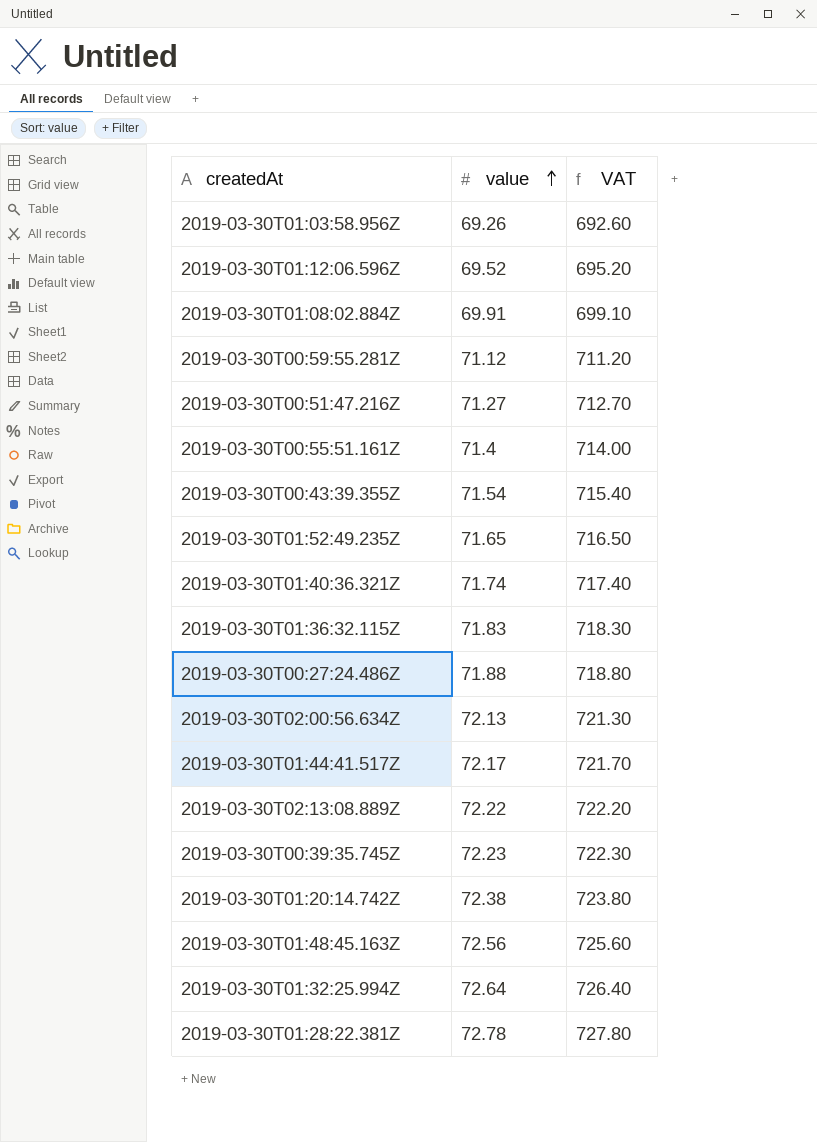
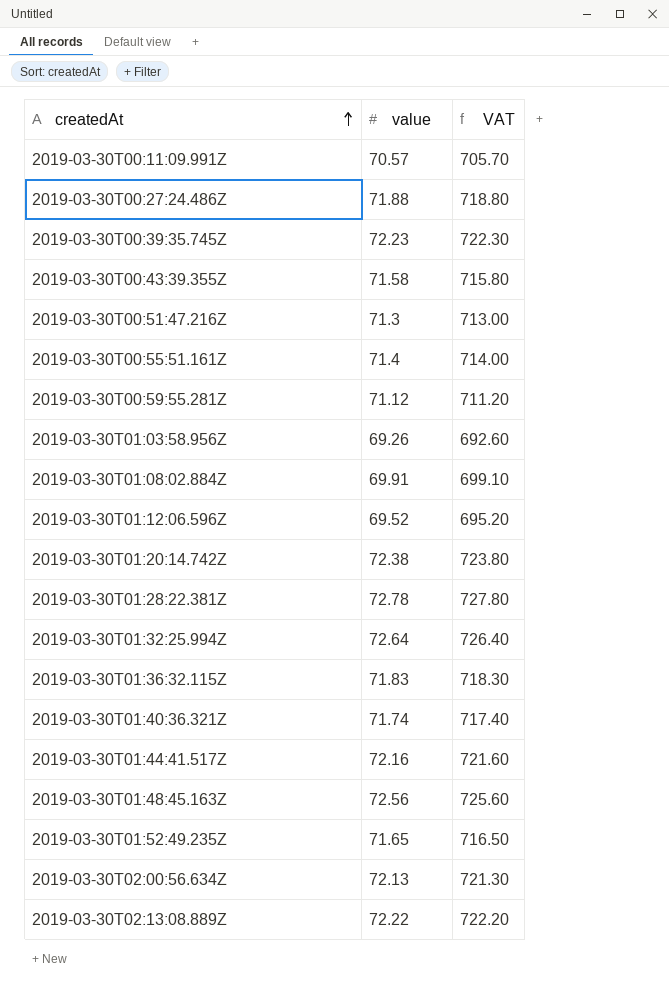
row order: value ascending -> createdAt ascending
row 2019-03-30T00:11:09.991Z: none -> 70.57 | 705.70
2019-03-30T00:43:39.355Z | value: 71.54 -> 71.58
2019-03-30T00:43:39.355Z | VAT: 715.40 -> 715.80
2019-03-30T00:51:47.216Z | value: 71.27 -> 71.3
2019-03-30T00:51:47.216Z | VAT: 712.70 -> 713.00
2019-03-30T01:44:41.517Z | value: 72.17 -> 72.16
2019-03-30T01:44:41.517Z | VAT: 721.70 -> 721.60

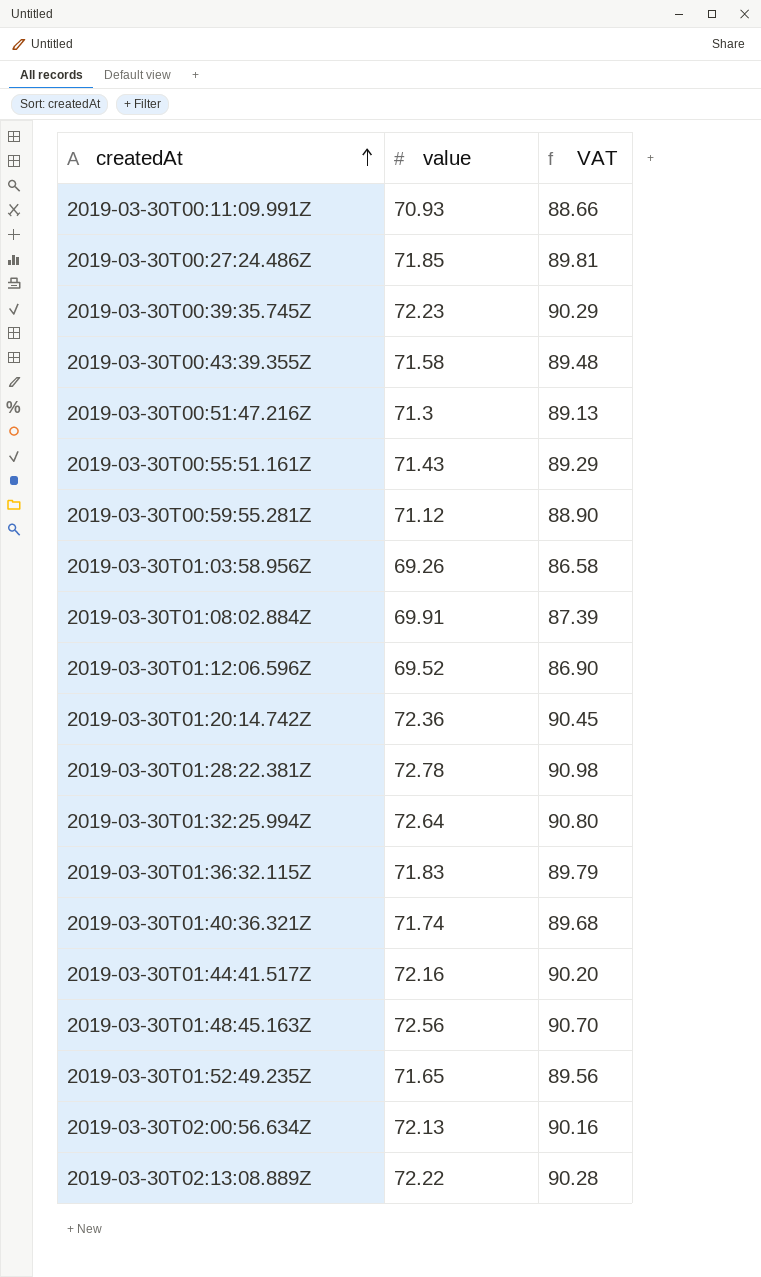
column VAT | formula: [value] * 10 -> [value] * 1.25
2019-03-30T00:11:09.991Z | value: 70.57 -> 70.93
2019-03-30T00:27:24.486Z | value: 71.88 -> 71.85
2019-03-30T00:55:51.161Z | value: 71.4 -> 71.43
2019-03-30T01:20:14.742Z | value: 72.38 -> 72.36

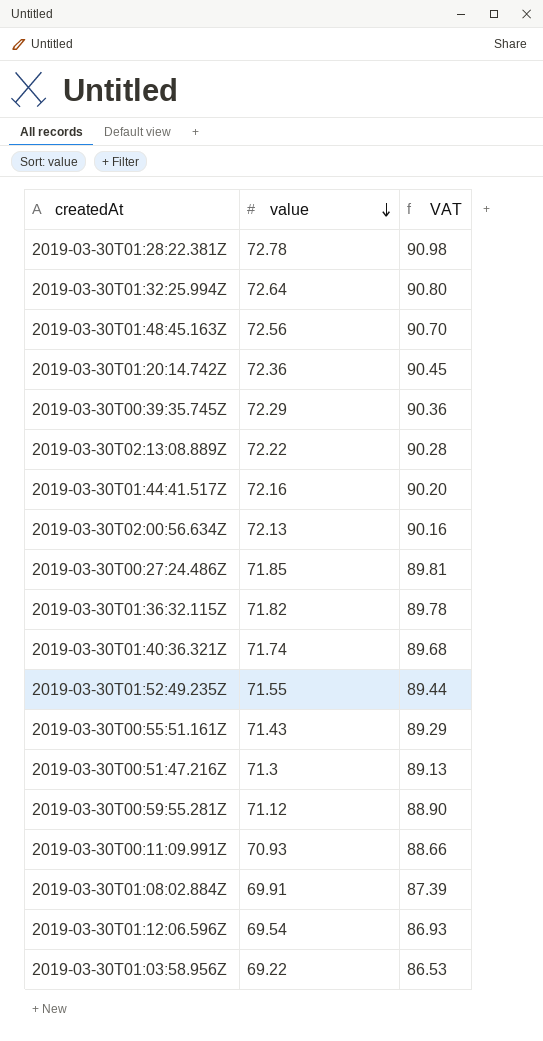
row order: createdAt ascending -> value descending
row 2019-03-30T00:43:39.355Z: 71.58 | 89.48 -> none
2019-03-30T00:39:35.745Z | value: 72.23 -> 72.29
2019-03-30T00:39:35.745Z | VAT: 90.29 -> 90.36
2019-03-30T01:36:32.115Z | value: 71.83 -> 71.82
2019-03-30T01:36:32.115Z | VAT: 89.79 -> 89.78
2019-03-30T01:52:49.235Z | value: 71.65 -> 71.55
2019-03-30T01:52:49.235Z | VAT: 89.56 -> 89.44
2019-03-30T01:12:06.596Z | value: 69.52 -> 69.54
2019-03-30T01:12:06.596Z | VAT: 86.90 -> 86.93
2019-03-30T01:03:58.956Z | value: 69.26 -> 69.22
2019-03-30T01:03:58.956Z | VAT: 86.58 -> 86.53

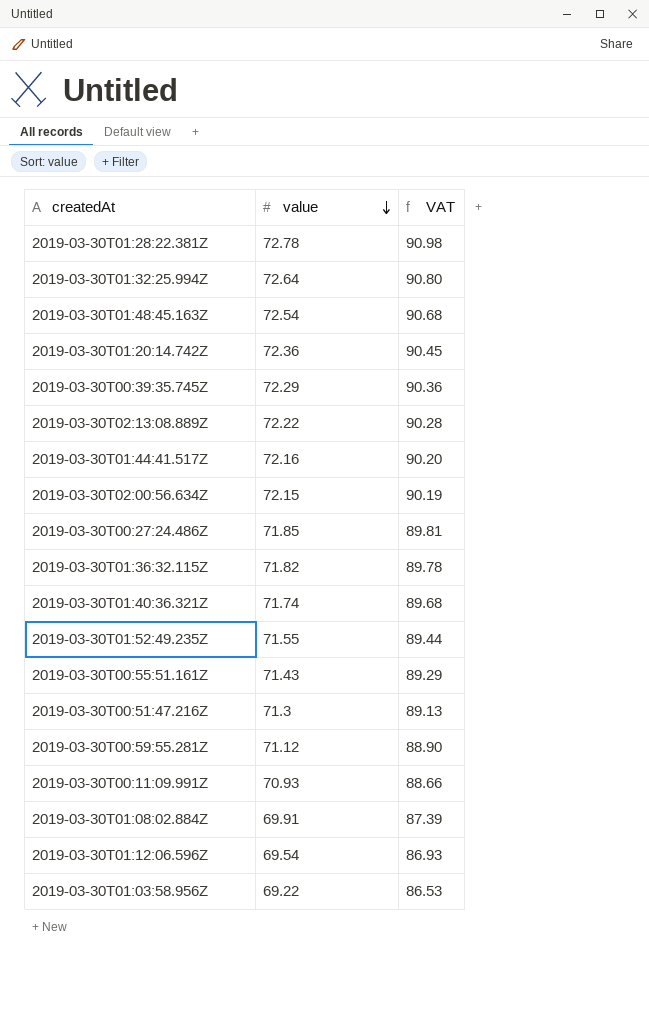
2019-03-30T01:48:45.163Z | value: 72.56 -> 72.54
2019-03-30T01:48:45.163Z | VAT: 90.70 -> 90.68
2019-03-30T02:00:56.634Z | value: 72.13 -> 72.15
2019-03-30T02:00:56.634Z | VAT: 90.16 -> 90.19

